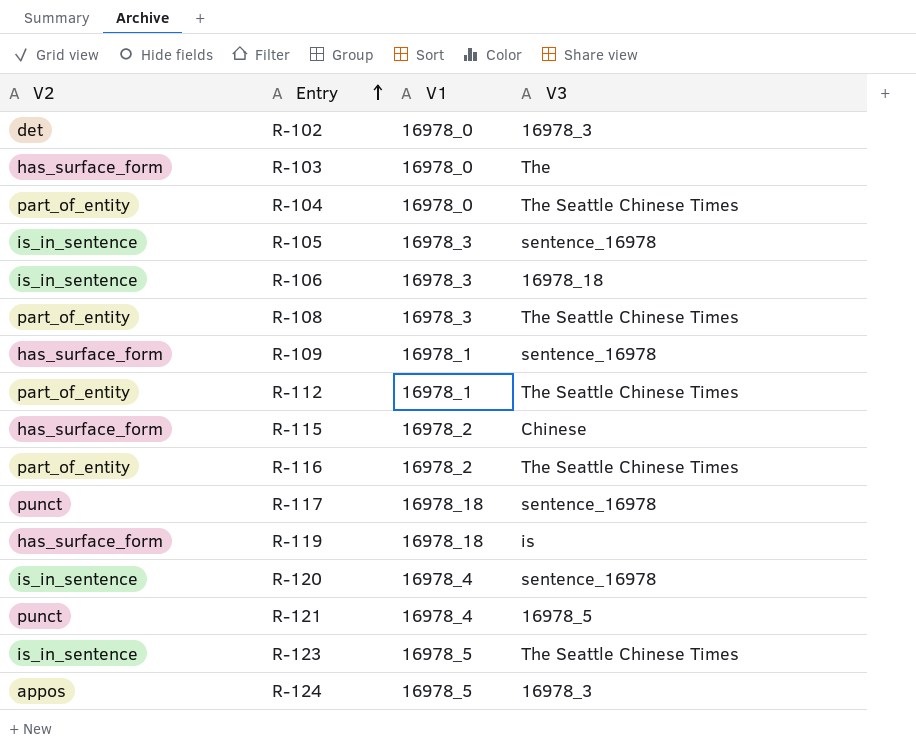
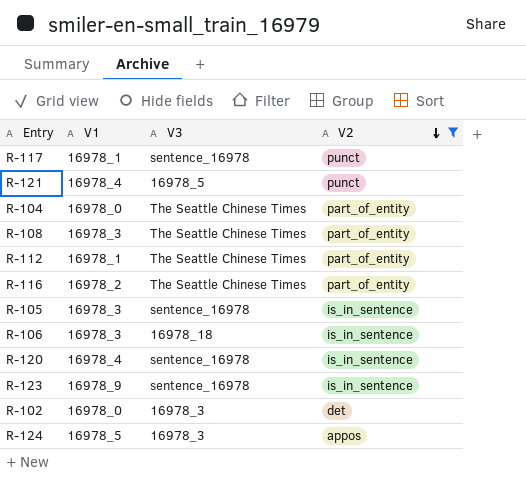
filter: none -> V2 != has_surface_form
row order: Entry ascending -> V2 descending
column V2 | position: 1 -> 4
R-117 | V1: 16978_18 -> 16978_1
R-123 | V1: 16978_5 -> 16978_9
R-123 | V3: The Seattle Chinese Times -> sentence_16978

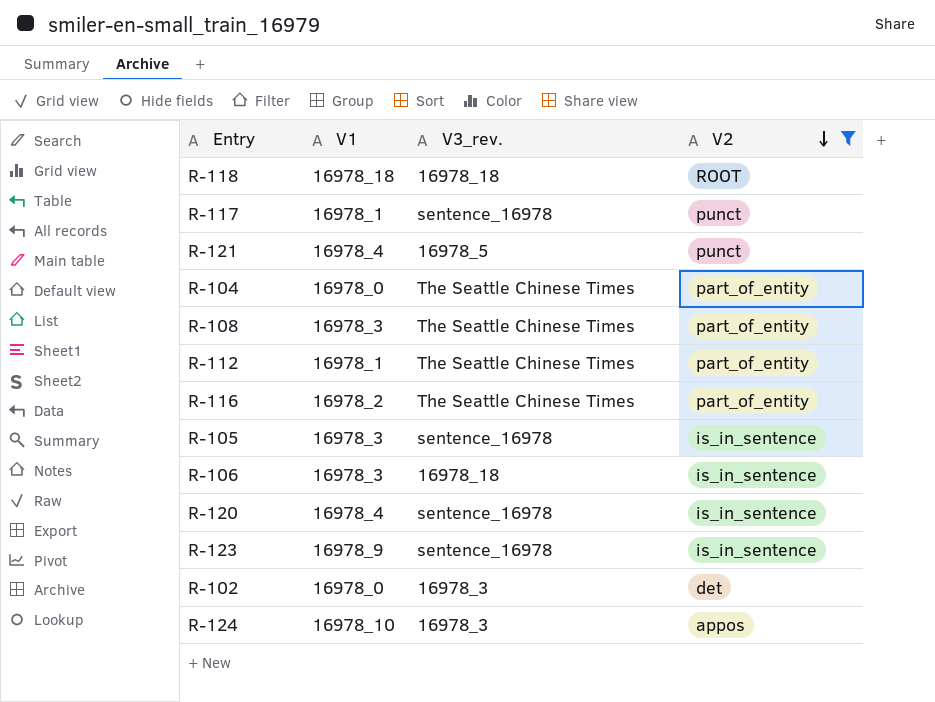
column name: V3 -> V3_rev.
row R-118: none -> 16978_18 | 16978_18 | ROOT
R-124 | V1: 16978_5 -> 16978_10

